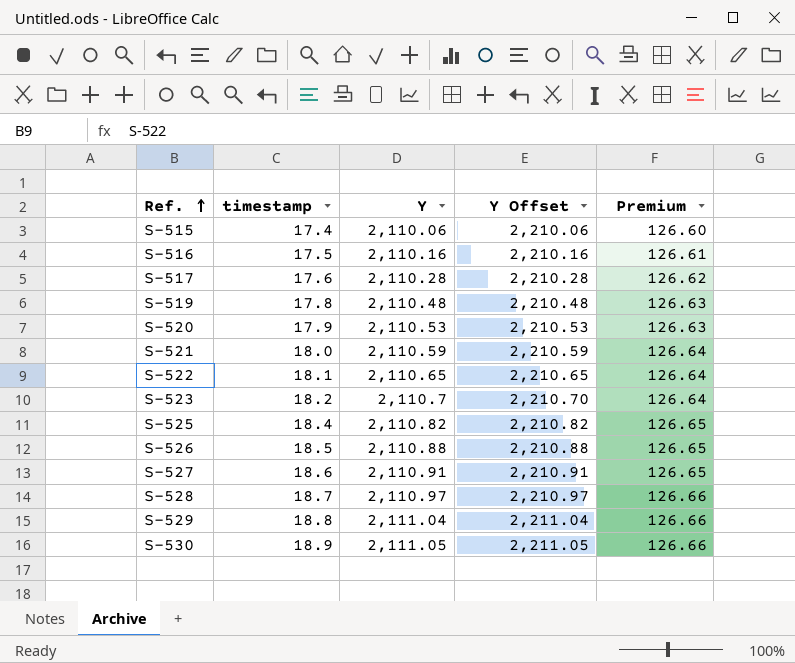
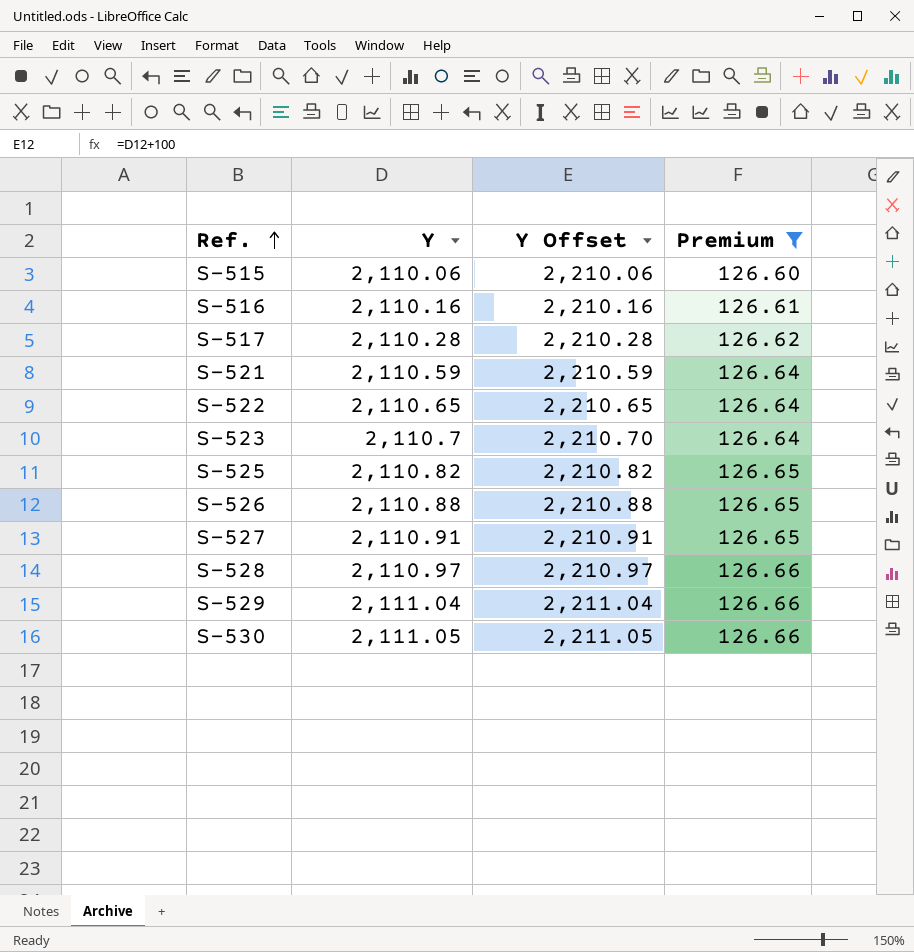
filter: none -> Premium != 126.63
column timestamp | position: 2 -> none

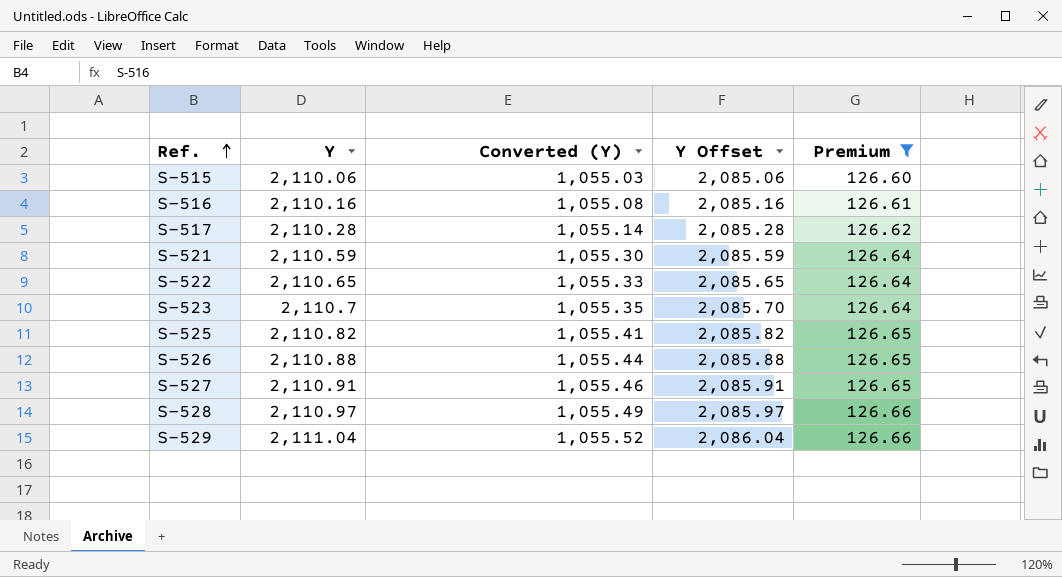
column Converted (Y) | formula: none -> [Y] * 0.5
column Y Offset | formula: [Y] + 100 -> [Y] - 25
row S-530: 2,111.05 | 2,211.05 | 126.66 -> none

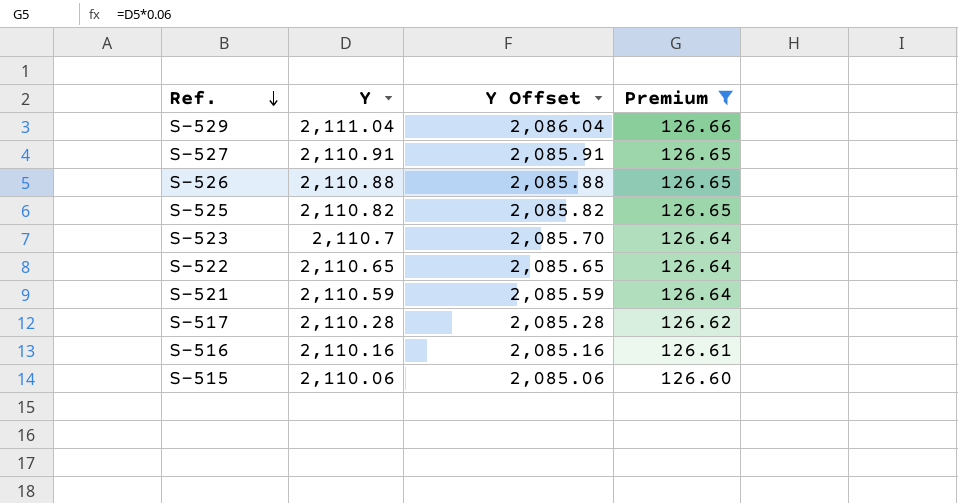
row order: Ref. ascending -> Ref. descending
column Converted (Y) | formula: [Y] * 0.5 -> none
row S-528: 2,110.97 | 1,055.49 | 2,085.97 | 126.66 -> none

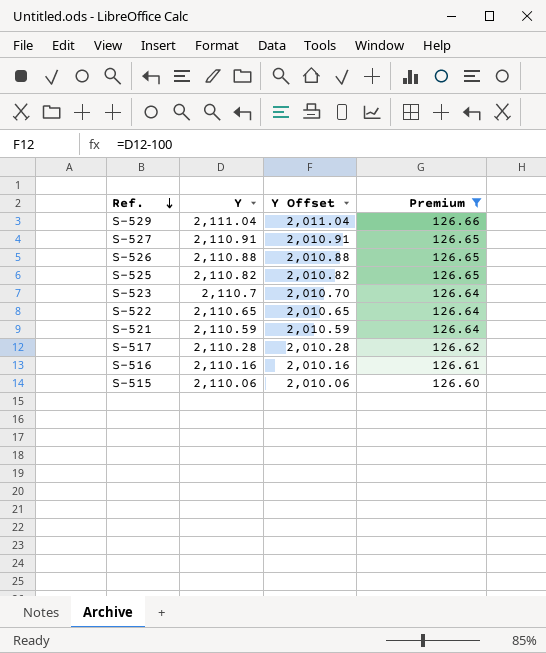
column Y Offset | formula: [Y] - 25 -> [Y] - 100

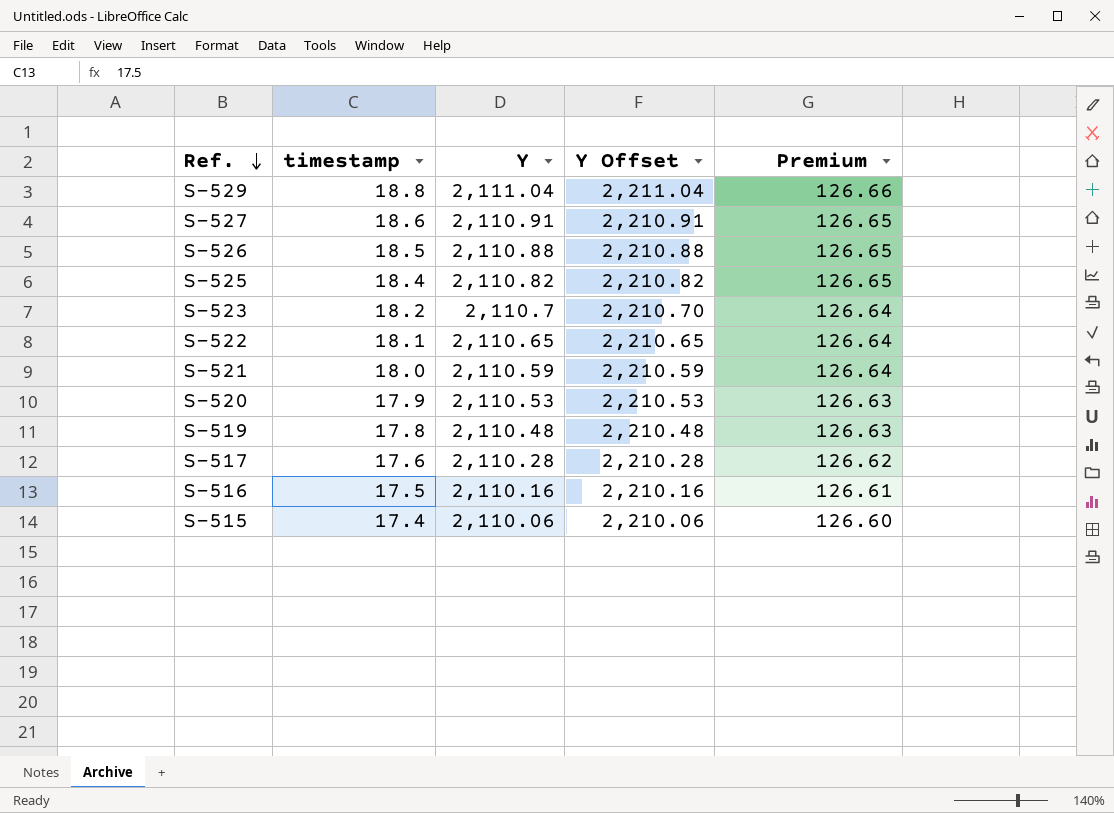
filter: Premium != 126.63 -> none
column timestamp | position: none -> 2
column Y Offset | formula: [Y] - 100 -> [Y] + 100

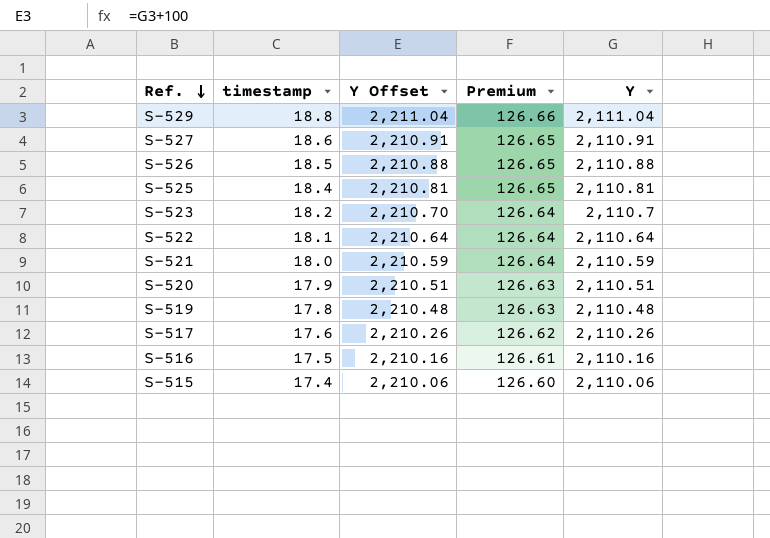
column Y | position: 3 -> 5
S-525 | Y Offset: 2,210.82 -> 2,210.81
S-525 | Y: 2,110.82 -> 2,110.81
S-522 | Y Offset: 2,210.65 -> 2,210.64
S-522 | Y: 2,110.65 -> 2,110.64
S-520 | Y Offset: 2,210.53 -> 2,210.51
S-520 | Y: 2,110.53 -> 2,110.51
S-517 | Y Offset: 2,210.28 -> 2,210.26
S-517 | Y: 2,110.28 -> 2,110.26

